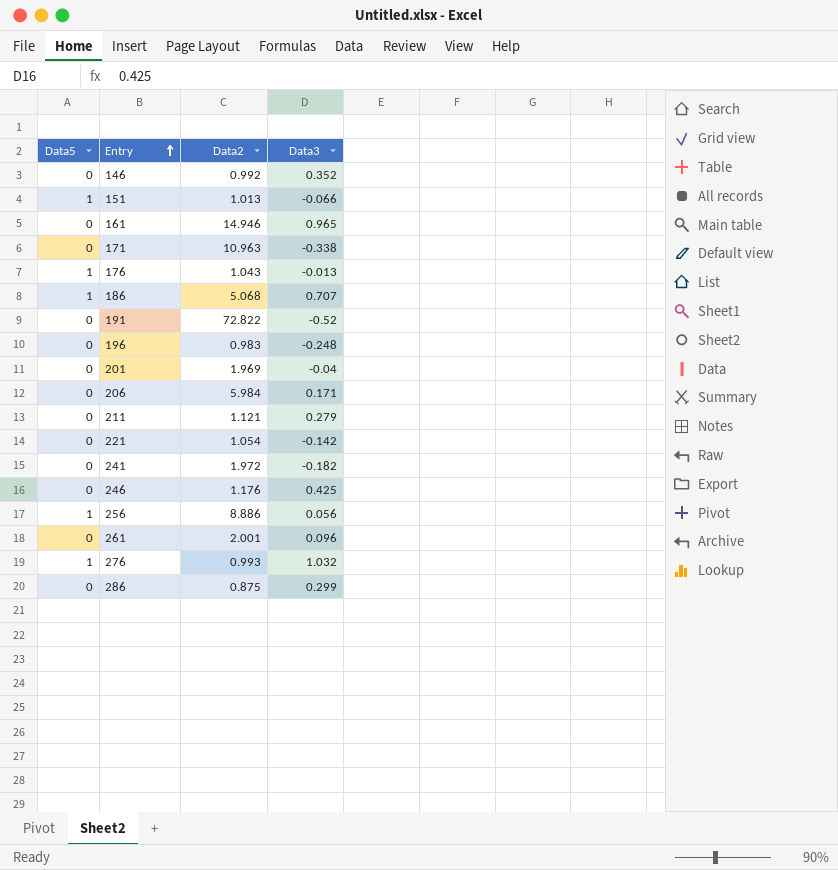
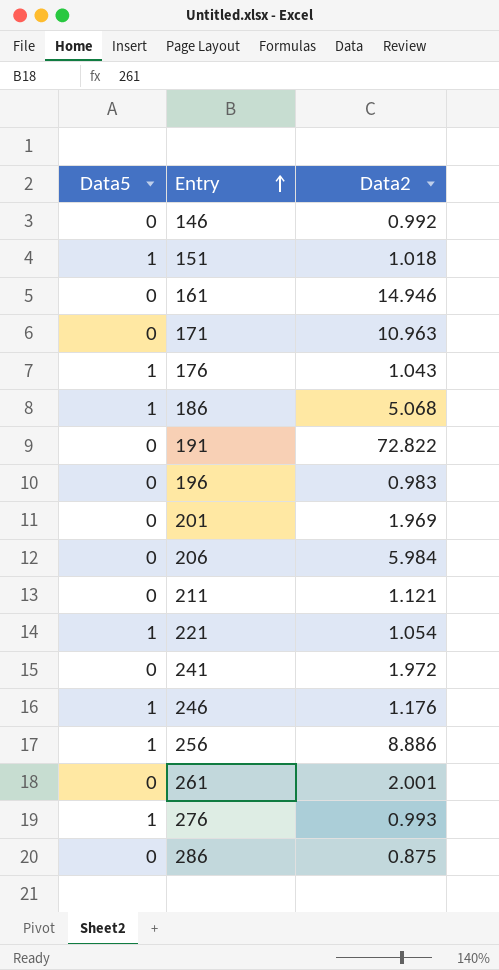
column Data3 | position: 4 -> none
151 | Data2: 1.013 -> 1.018
221 | Data5: 0 -> 1
246 | Data5: 0 -> 1

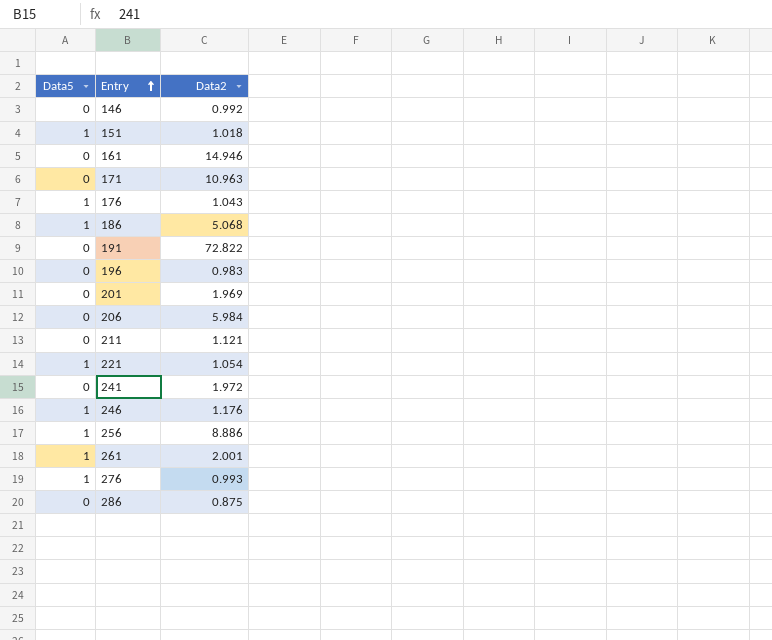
261 | Data5: 0 -> 1

